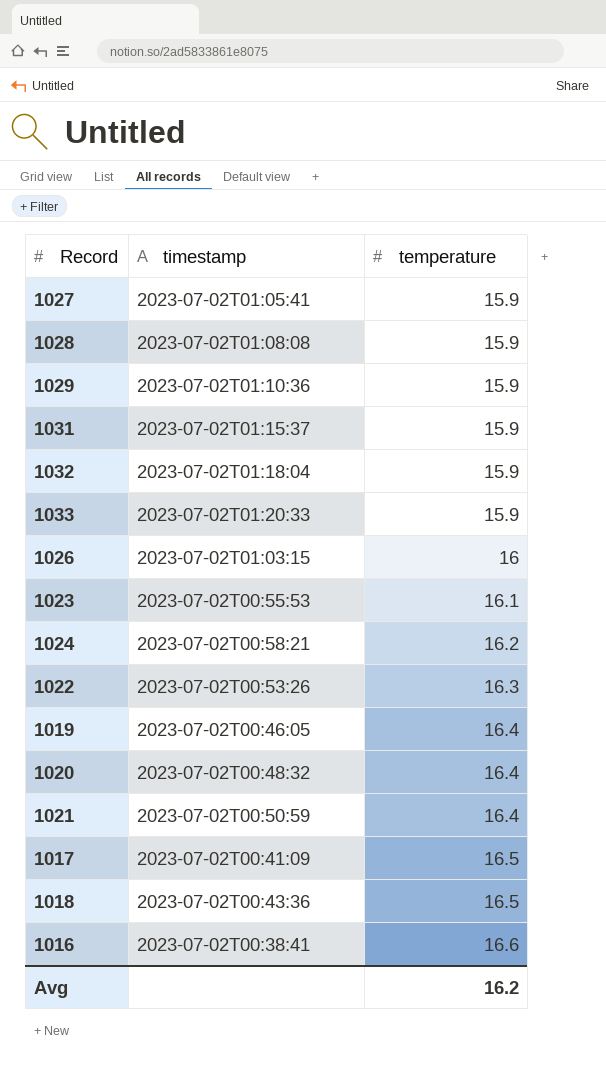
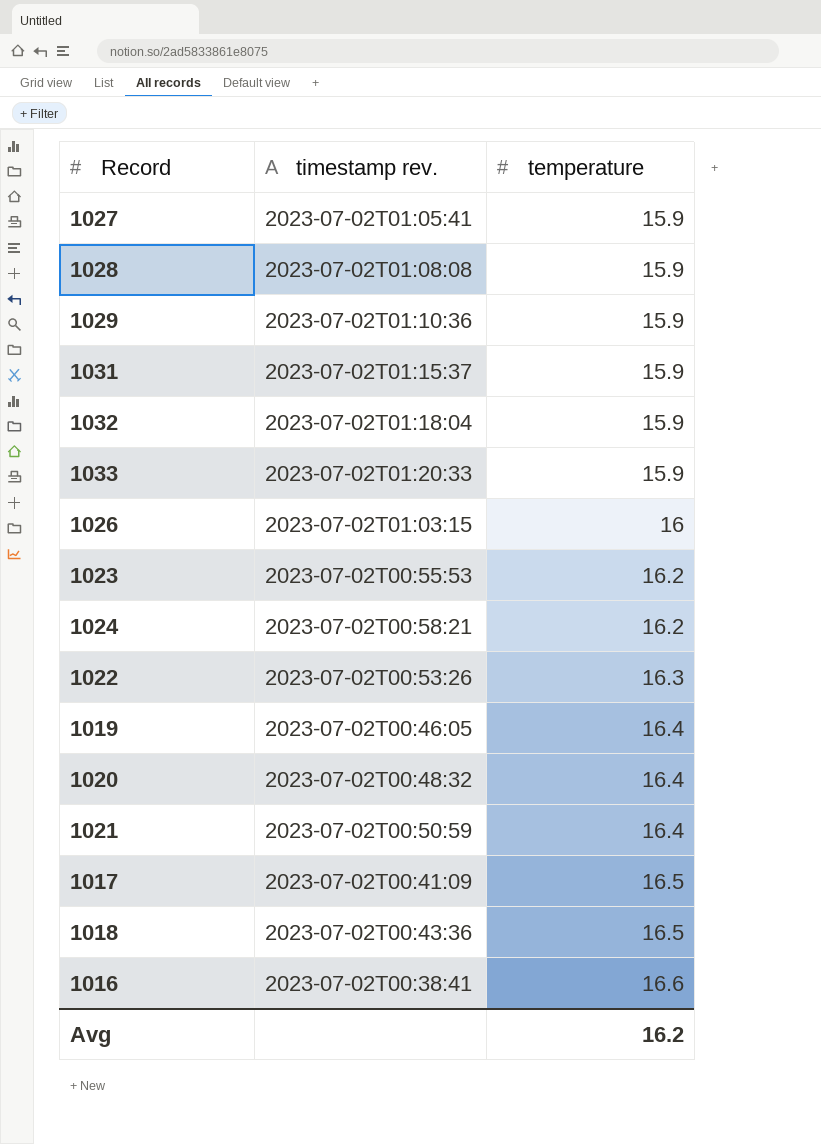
column name: timestamp -> timestamp rev.
1023 | temperature: 16.1 -> 16.2

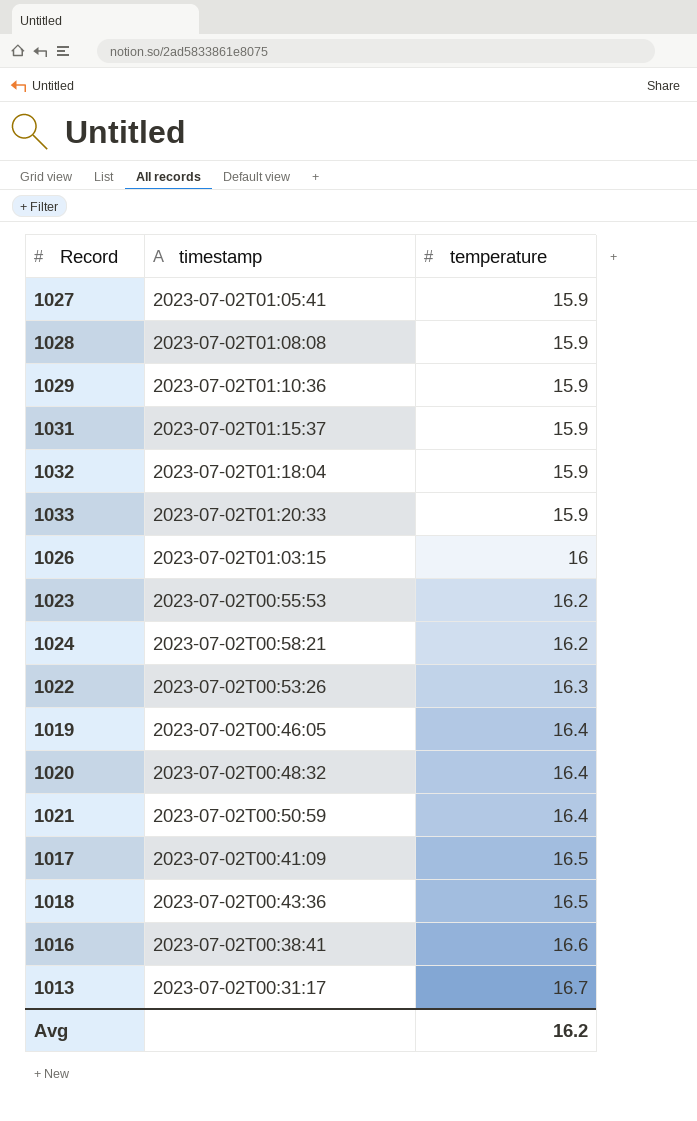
column name: timestamp rev. -> timestamp
row 1013: none -> 2023-07-02T00:31:17 | 16.7

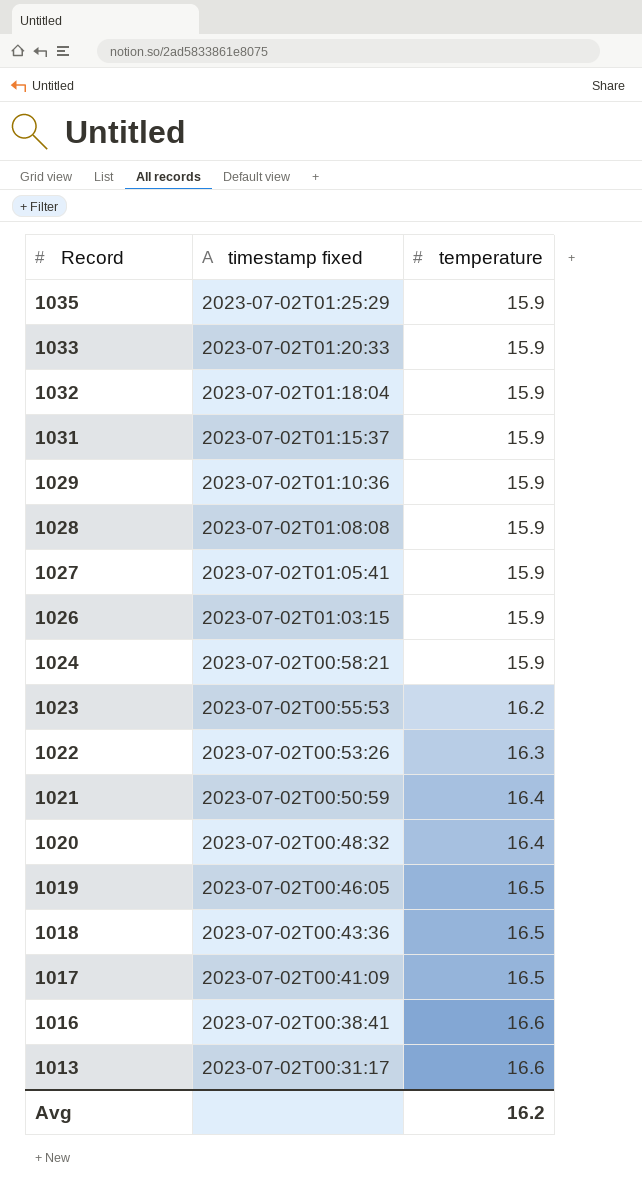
row order: temperature ascending -> Record descending
column name: timestamp -> timestamp fixed
row 1035: none -> 2023-07-02T01:25:29 | 15.9
1026 | temperature: 16 -> 15.9
1024 | temperature: 16.2 -> 15.9
1019 | temperature: 16.4 -> 16.5
1013 | temperature: 16.7 -> 16.6

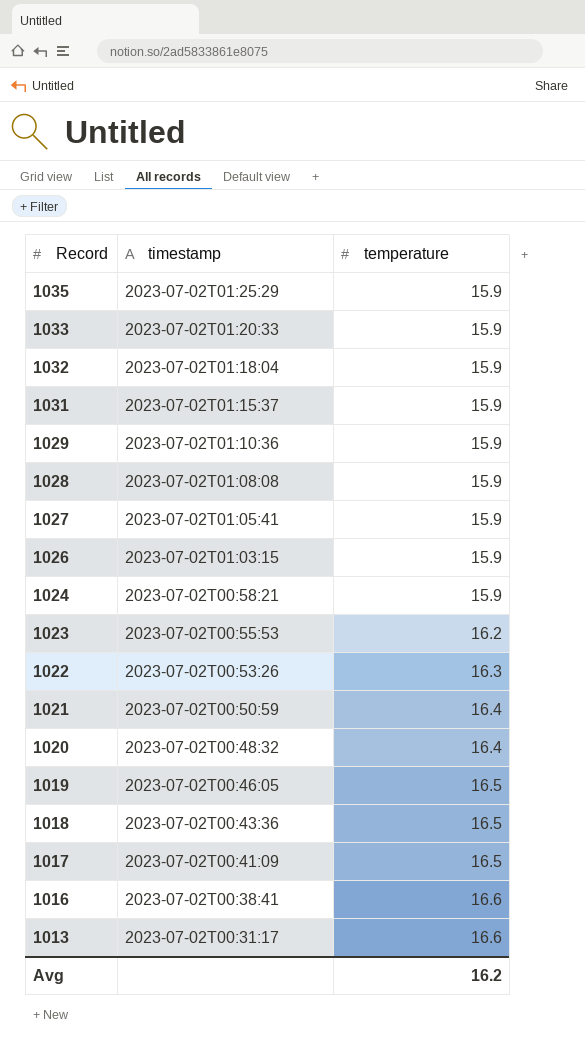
column name: timestamp fixed -> timestamp

